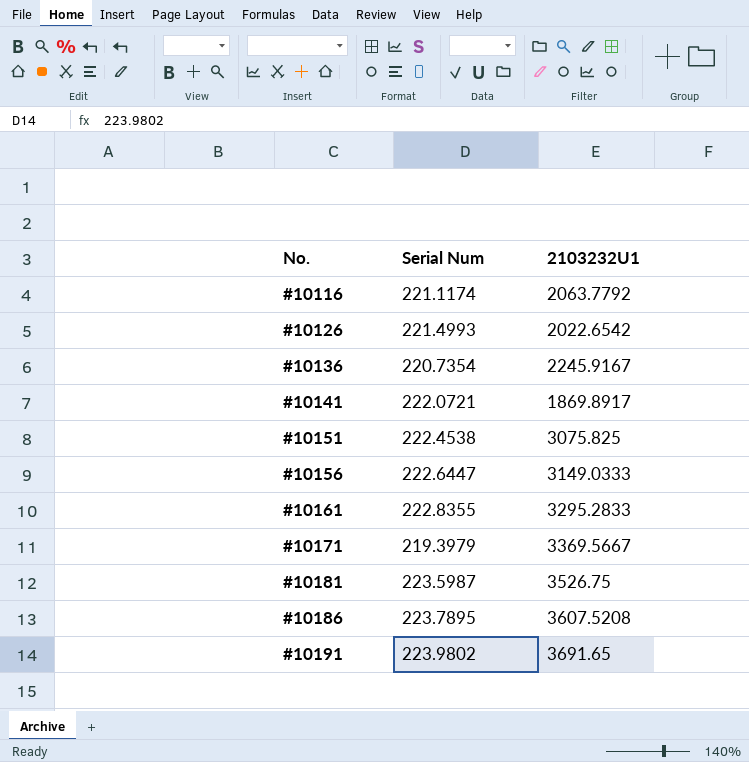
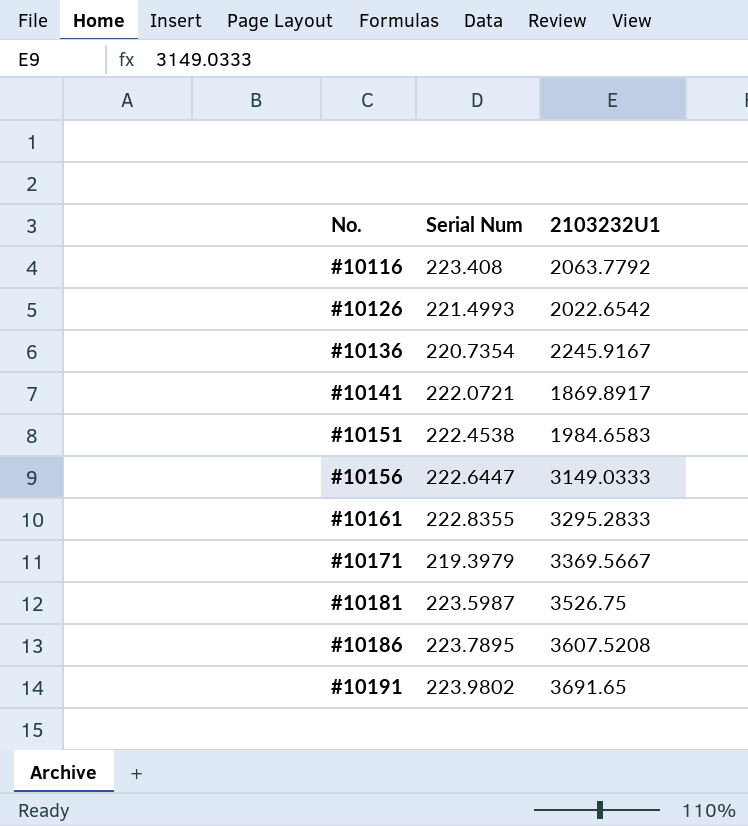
#10116 | Serial Num: 221.1174 -> 223.408
#10151 | 2103232U1: 3075.825 -> 1984.6583

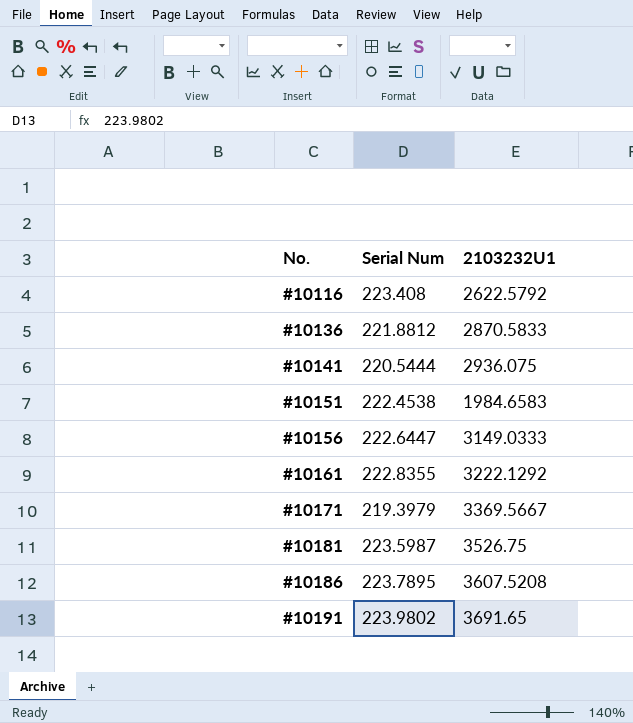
row #10126: 221.4993 | 2022.6542 -> none
#10116 | 2103232U1: 2063.7792 -> 2622.5792
#10136 | Serial Num: 220.7354 -> 221.8812
#10136 | 2103232U1: 2245.9167 -> 2870.5833
#10141 | Serial Num: 222.0721 -> 220.5444
#10141 | 2103232U1: 1869.8917 -> 2936.075
#10161 | 2103232U1: 3295.2833 -> 3222.1292

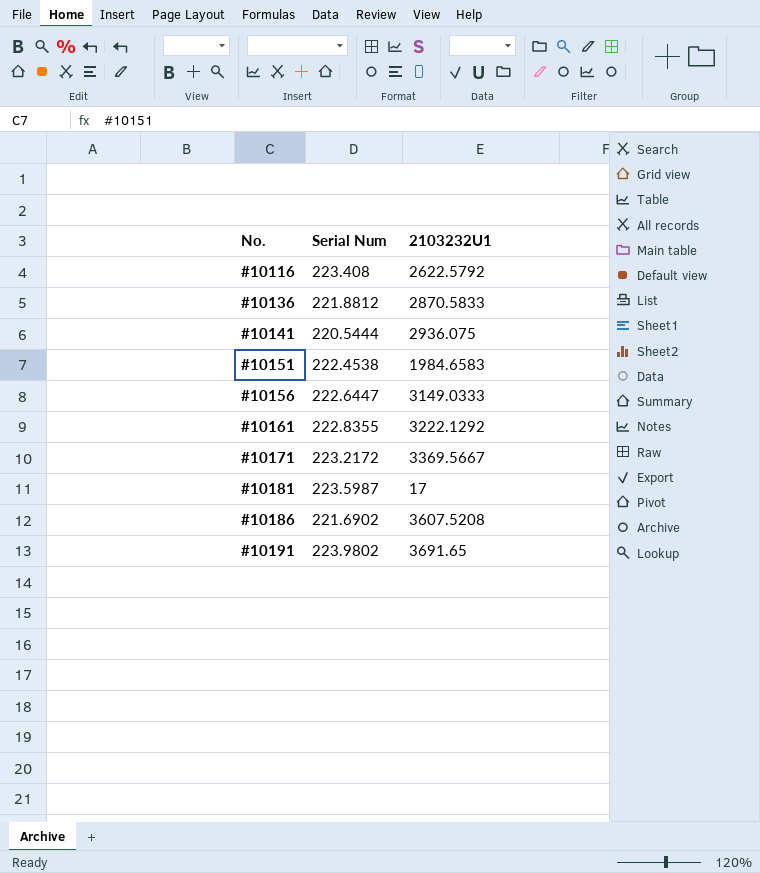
#10171 | Serial Num: 219.3979 -> 223.2172
#10181 | 2103232U1: 3526.75 -> 17
#10186 | Serial Num: 223.7895 -> 221.6902

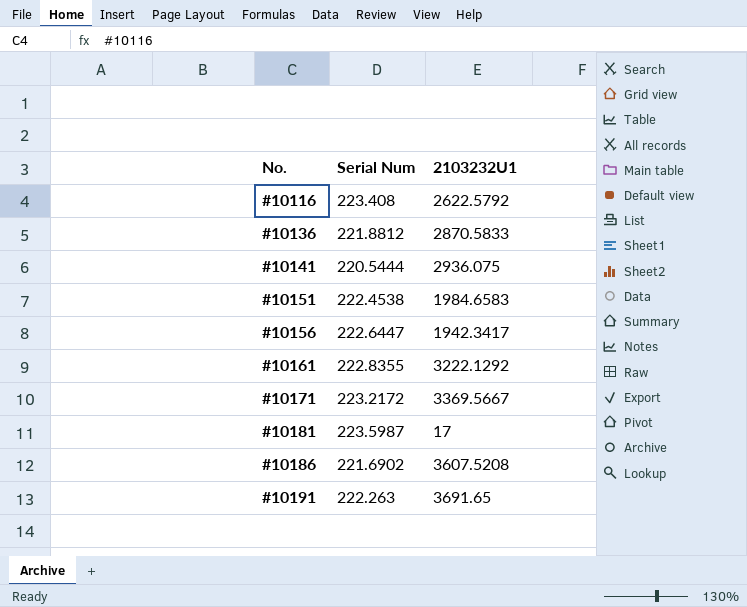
#10156 | 2103232U1: 3149.0333 -> 1942.3417
#10191 | Serial Num: 223.9802 -> 222.263

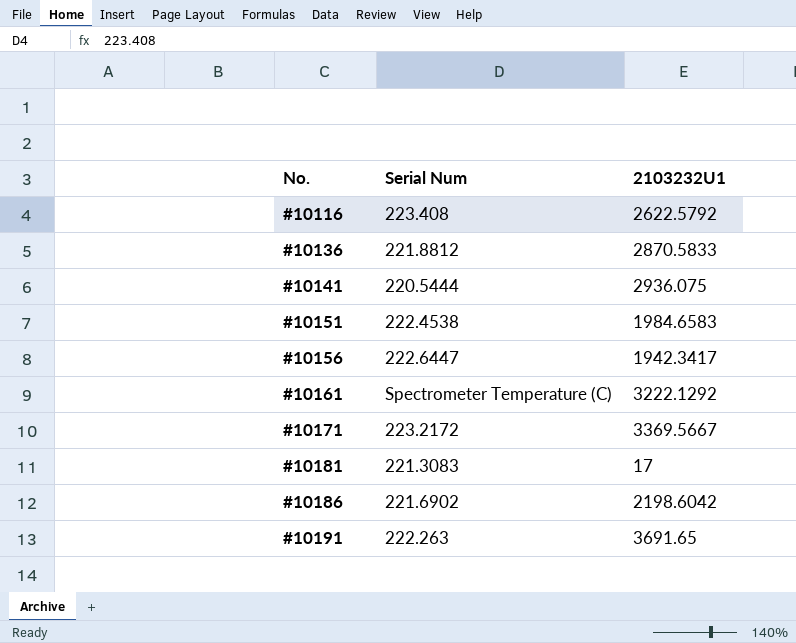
#10161 | Serial Num: 222.8355 -> Spectrometer Temperature (C)
#10181 | Serial Num: 223.5987 -> 221.3083
#10186 | 2103232U1: 3607.5208 -> 2198.6042

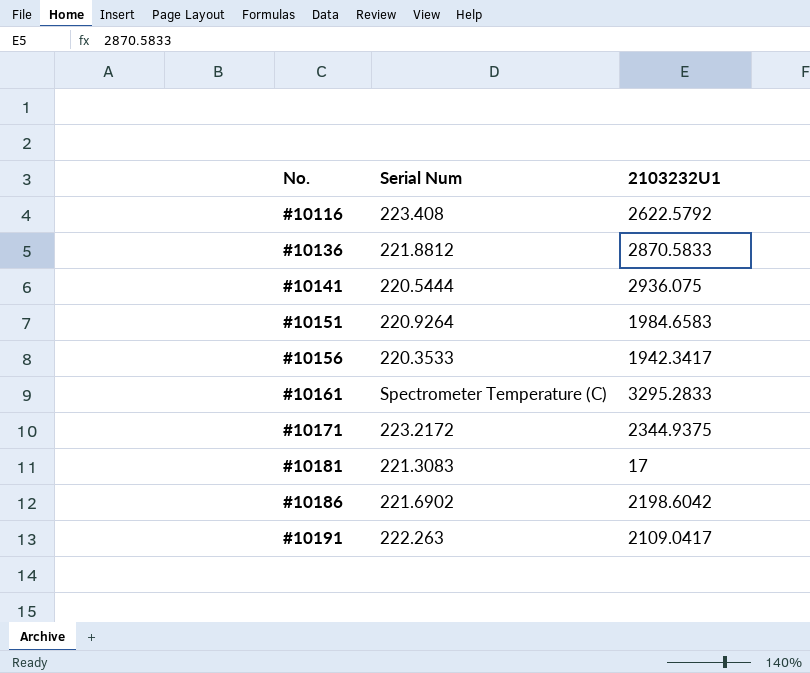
#10151 | Serial Num: 222.4538 -> 220.9264
#10156 | Serial Num: 222.6447 -> 220.3533
#10161 | 2103232U1: 3222.1292 -> 3295.2833
#10171 | 2103232U1: 3369.5667 -> 2344.9375
#10191 | 2103232U1: 3691.65 -> 2109.0417

